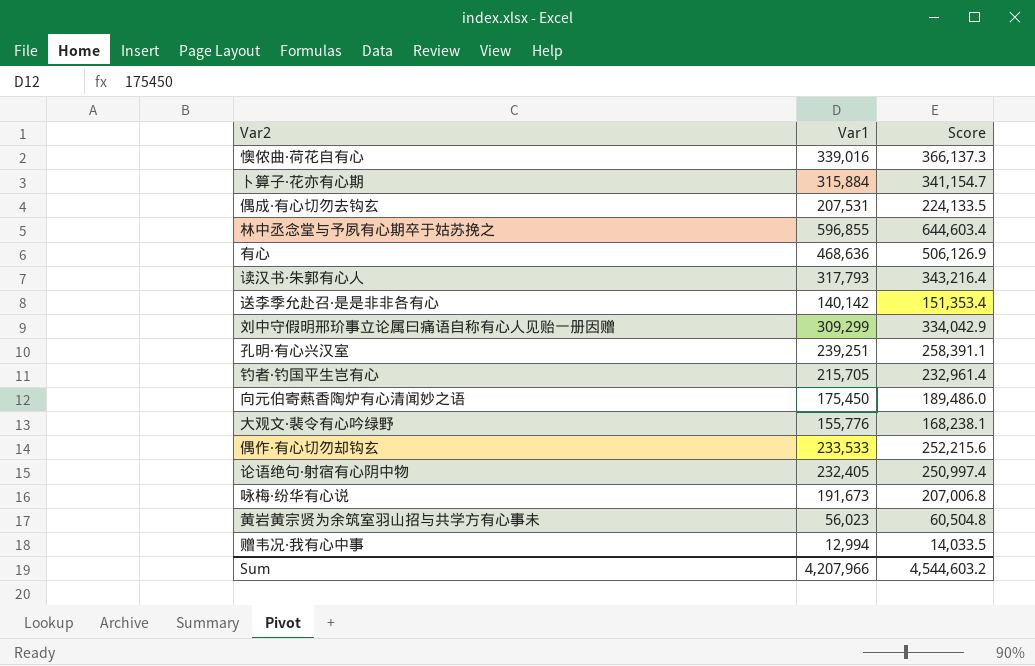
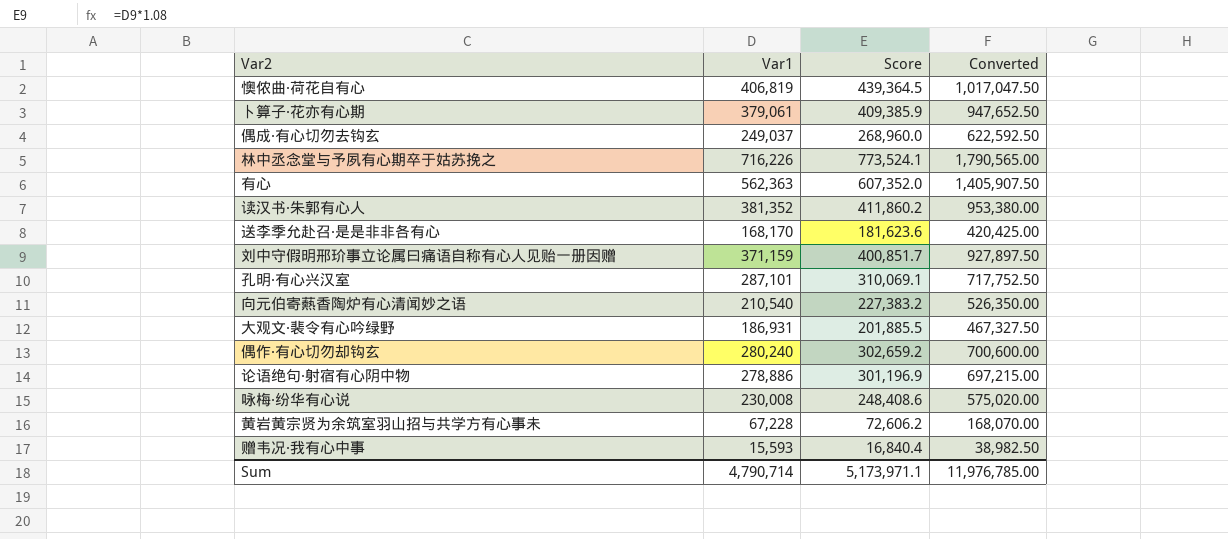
column Converted | formula: none -> [Var1] * 2.5
row 钓者·钓国平生岂有心: 215,705 | 232,961.4 -> none
懊侬曲·荷花自有心 | Var1: 339,016 -> 406,819
懊侬曲·荷花自有心 | Score: 366,137.3 -> 439,364.5
卜算子·花亦有心期 | Var1: 315,884 -> 379,061
卜算子·花亦有心期 | Score: 341,154.7 -> 409,385.9
偶成·有心切勿去钩玄 | Var1: 207,531 -> 249,037
偶成·有心切勿去钩玄 | Score: 224,133.5 -> 268,960.0
林中丞念堂与予夙有心期卒于姑苏挽之 | Var1: 596,855 -> 716,226
林中丞念堂与予夙有心期卒于姑苏挽之 | Score: 644,603.4 -> 773,524.1
有心 | Var1: 468,636 -> 562,363
有心 | Score: 506,126.9 -> 607,352.0
读汉书·朱郭有心人 | Var1: 317,793 -> 381,352
读汉书·朱郭有心人 | Score: 343,216.4 -> 411,860.2
送李季允赴召·是是非非各有心 | Var1: 140,142 -> 168,170
送李季允赴召·是是非非各有心 | Score: 151,353.4 -> 181,623.6
刘中守假明邢玠事立论属曰痛语自称有心人见贻一册因赠 | Var1: 309,299 -> 371,159
刘中守假明邢玠事立论属曰痛语自称有心人见贻一册因赠 | Score: 334,042.9 -> 400,851.7
孔明·有心兴汉室 | Var1: 239,251 -> 287,101
孔明·有心兴汉室 | Score: 258,391.1 -> 310,069.1
向元伯寄爇香陶炉有心清闻妙之语 | Var1: 175,450 -> 210,540
向元伯寄爇香陶炉有心清闻妙之语 | Score: 189,486.0 -> 227,383.2
大观文·裴令有心吟绿野 | Var1: 155,776 -> 186,931
大观文·裴令有心吟绿野 | Score: 168,238.1 -> 201,885.5
偶作·有心切勿却钩玄 | Var1: 233,533 -> 280,240
偶作·有心切勿却钩玄 | Score: 252,215.6 -> 302,659.2
论语绝句·射宿有心阴中物 | Var1: 232,405 -> 278,886
论语绝句·射宿有心阴中物 | Score: 250,997.4 -> 301,196.9
咏梅·纷华有心说 | Var1: 191,673 -> 230,008
咏梅·纷华有心说 | Score: 207,006.8 -> 248,408.6
黄岩黄宗贤为余筑室羽山招与共学方有心事未 | Var1: 56,023 -> 67,228
黄岩黄宗贤为余筑室羽山招与共学方有心事未 | Score: 60,504.8 -> 72,606.2
赠韦况·我有心中事 | Var1: 12,994 -> 15,593
赠韦况·我有心中事 | Score: 14,033.5 -> 16,840.4
Sum | Var1: 4,207,966 -> 4,790,714
Sum | Score: 4,544,603.2 -> 5,173,971.1

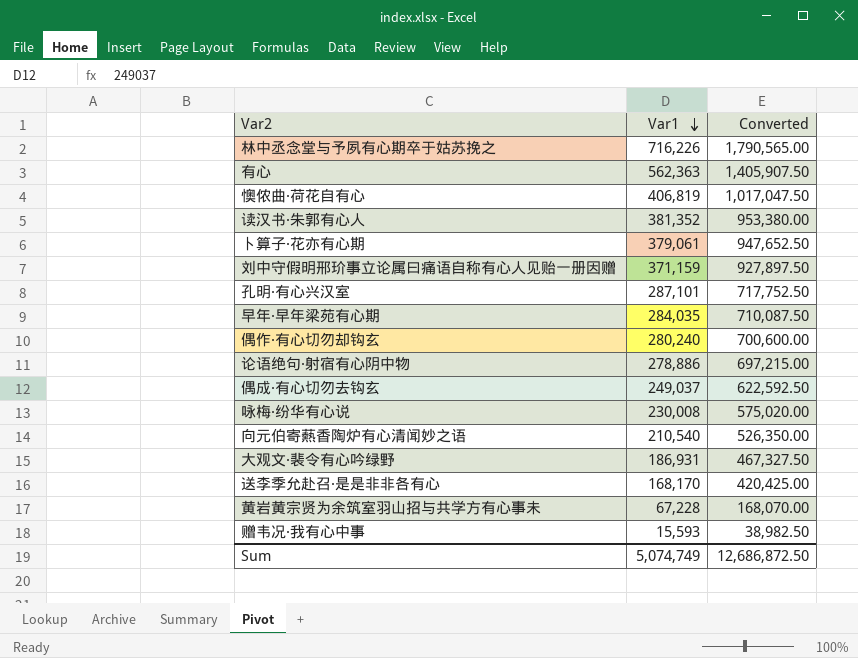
row order: none -> Var1 descending
column Score | formula: [Var1] * 1.08 -> none
row 早年·早年梁苑有心期: none -> 284,035 | 710,087.50
Sum | Var1: 4,790,714 -> 5,074,749
Sum | Converted: 11,976,785.00 -> 12,686,872.50

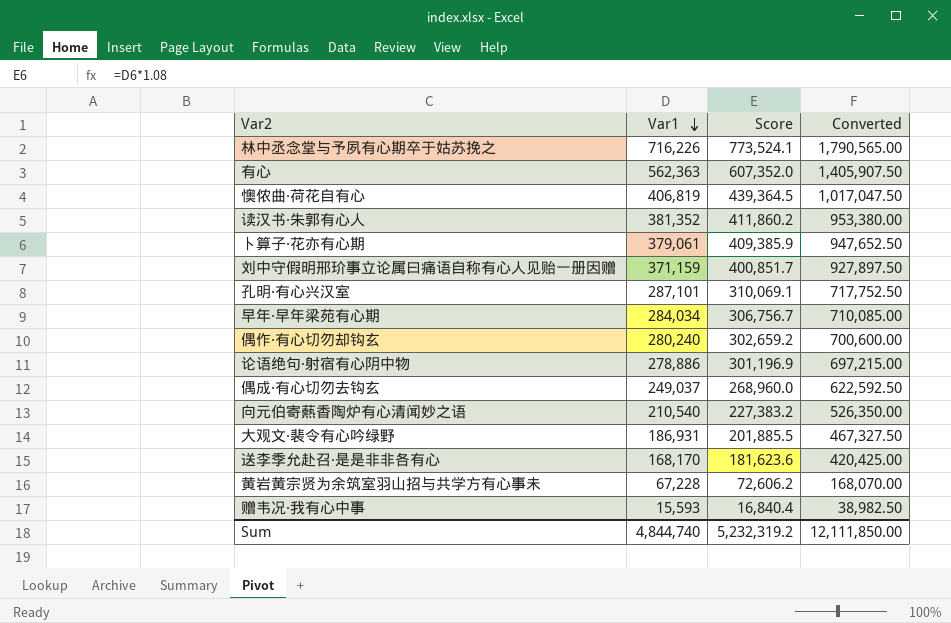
column Score | formula: none -> [Var1] * 1.08
row 咏梅·纷华有心说: 230,008 | 575,020.00 -> none
早年·早年梁苑有心期 | Var1: 284,035 -> 284,034
早年·早年梁苑有心期 | Converted: 710,087.50 -> 710,085.00
Sum | Var1: 5,074,749 -> 4,844,740
Sum | Converted: 12,686,872.50 -> 12,111,850.00

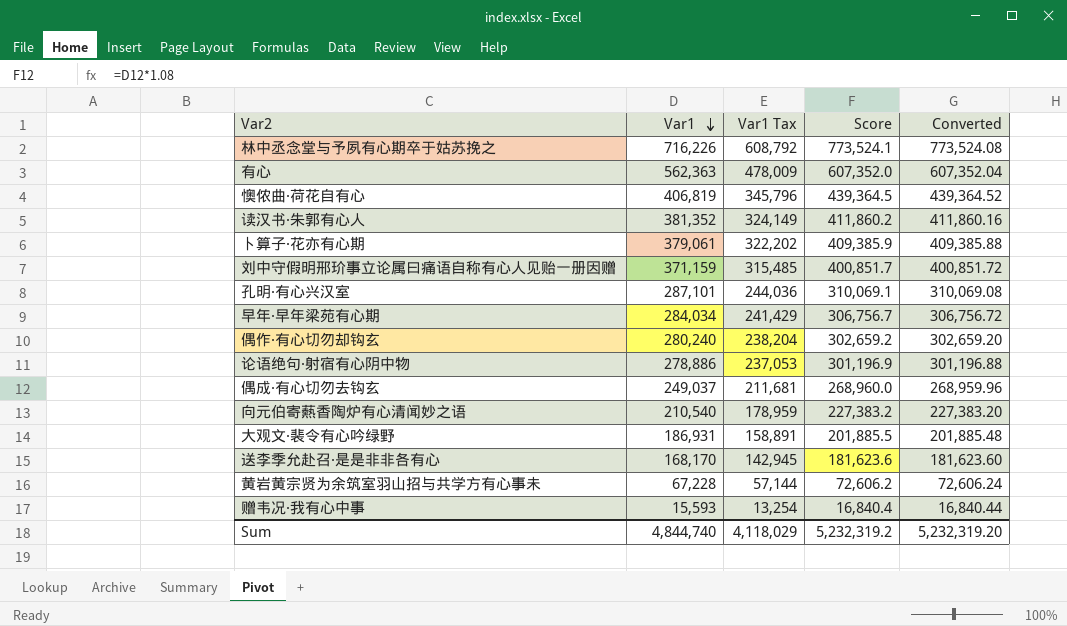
column Var1 Tax | formula: none -> [Var1] * 0.85
column Converted | formula: [Var1] * 2.5 -> [Var1] * 1.08
Sum | Converted: 12,111,850.00 -> 5,232,319.20

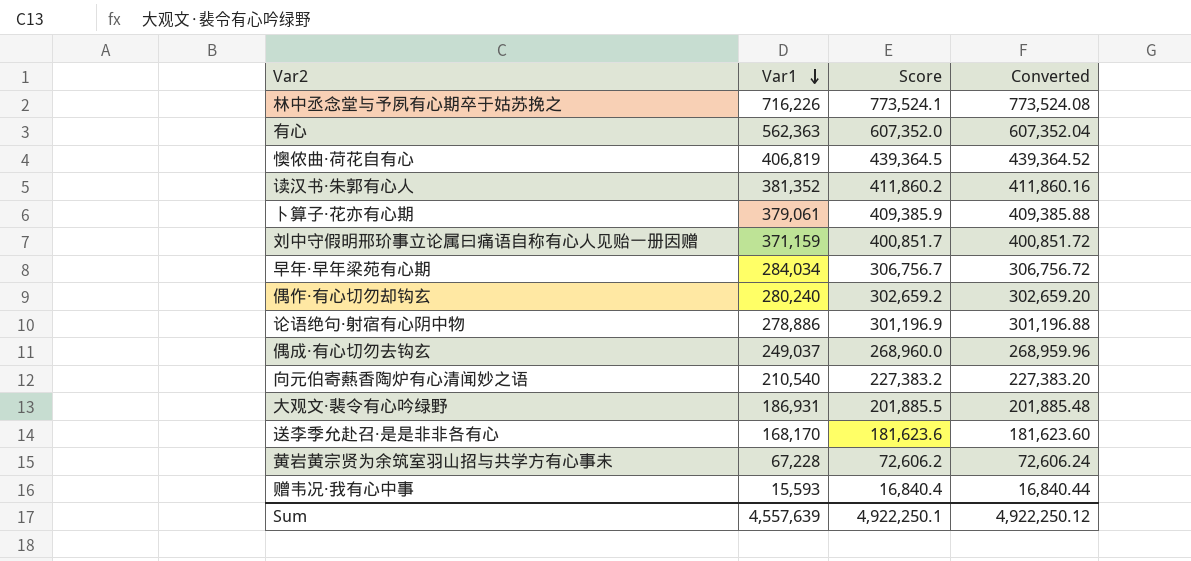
column Var1 Tax | formula: [Var1] * 0.85 -> none
row 孔明·有心兴汉室: 287,101 | 244,036 | 310,069.1 | 310,069.08 -> none
Sum | Var1: 4,844,740 -> 4,557,639
Sum | Score: 5,232,319.2 -> 4,922,250.1
Sum | Converted: 5,232,319.20 -> 4,922,250.12

